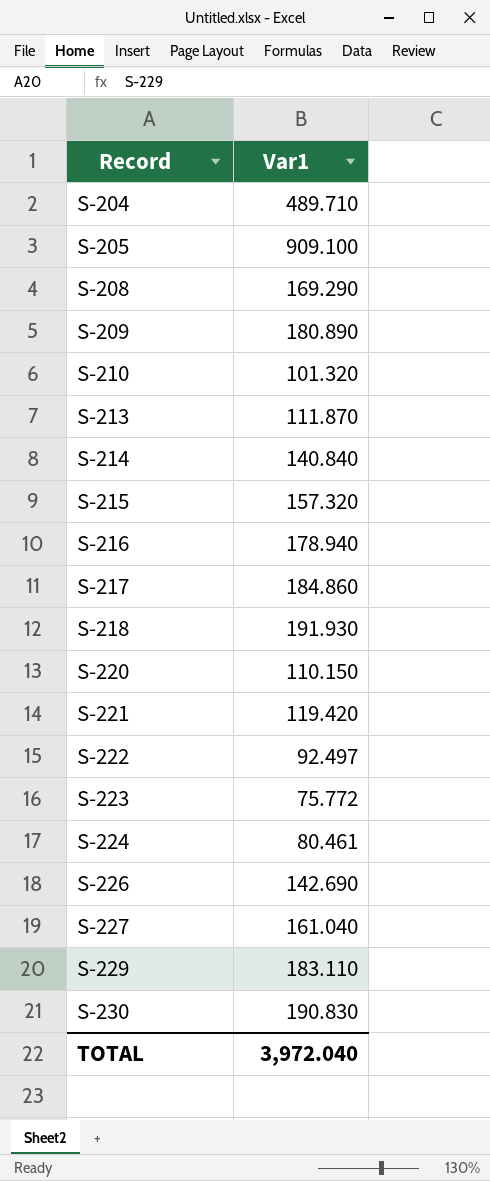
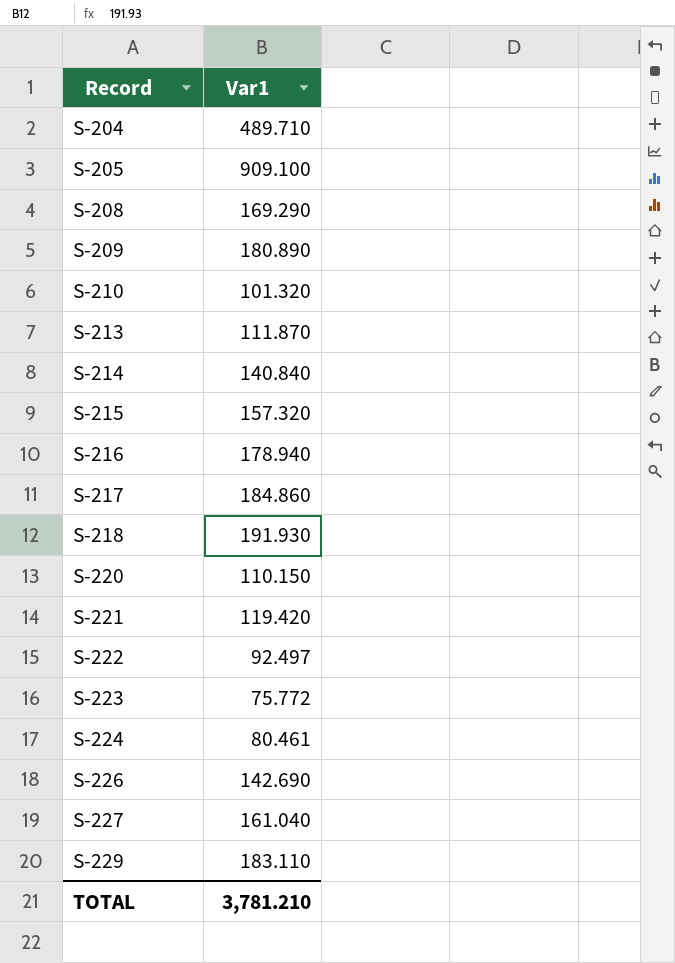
row S-230: 190.830 -> none
TOTAL | Var1: 3,972.040 -> 3,781.210

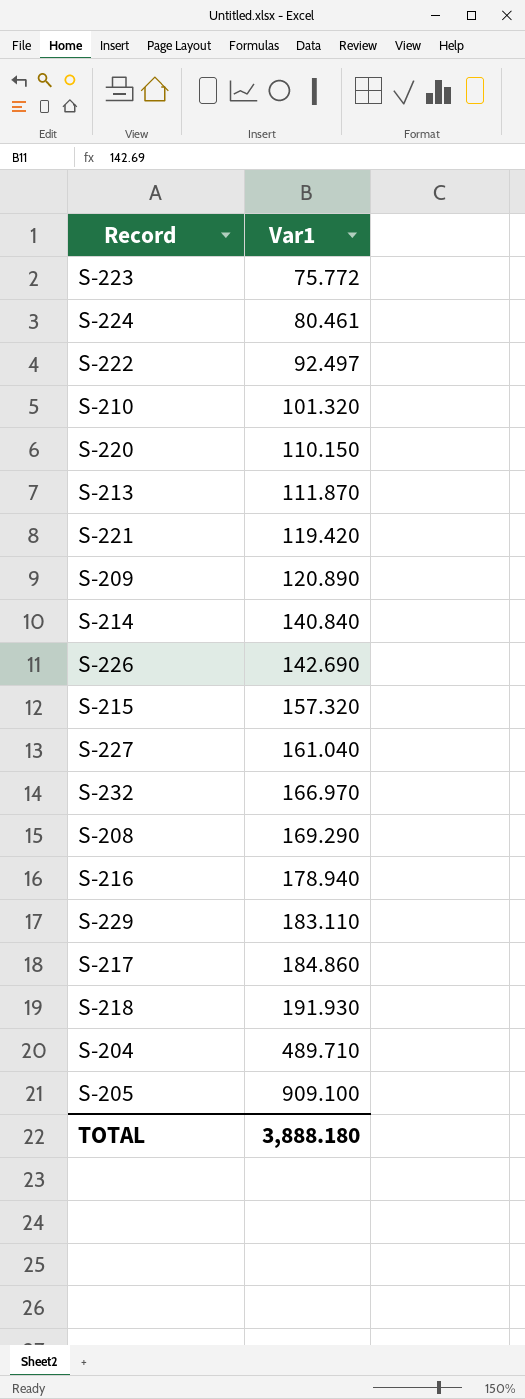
row order: Record ascending -> Var1 ascending
S-209 | Var1: 180.890 -> 120.890
row S-232: none -> 166.970
TOTAL | Var1: 3,781.210 -> 3,888.180

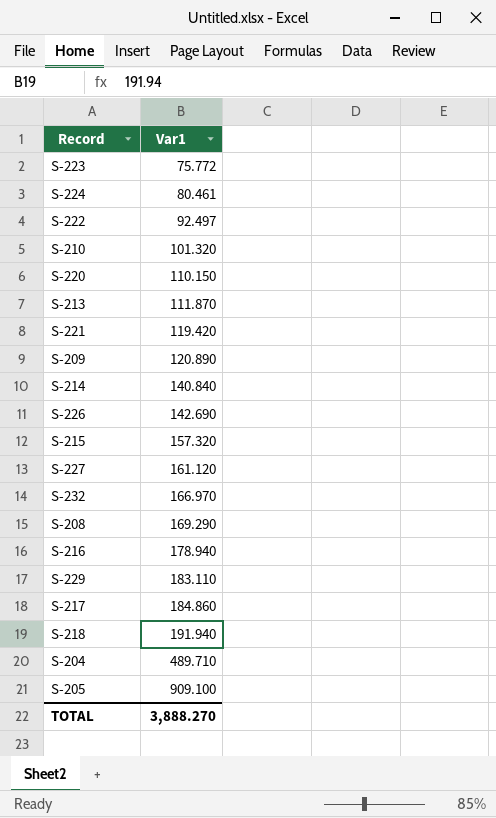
S-227 | Var1: 161.040 -> 161.120
S-218 | Var1: 191.930 -> 191.940
TOTAL | Var1: 3,888.180 -> 3,888.270

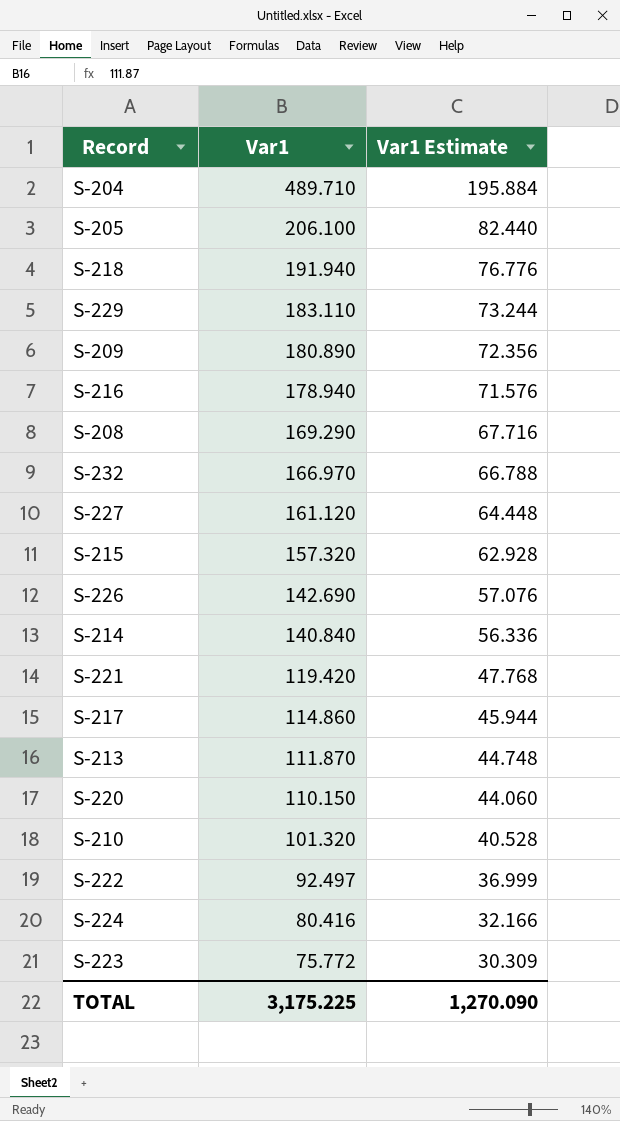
row order: Var1 ascending -> Var1 descending
column Var1 Estimate | formula: none -> [Var1] * 0.4
S-205 | Var1: 909.100 -> 206.100
S-209 | Var1: 120.890 -> 180.890
S-217 | Var1: 184.860 -> 114.860
S-224 | Var1: 80.461 -> 80.416
TOTAL | Var1: 3,888.270 -> 3,175.225

